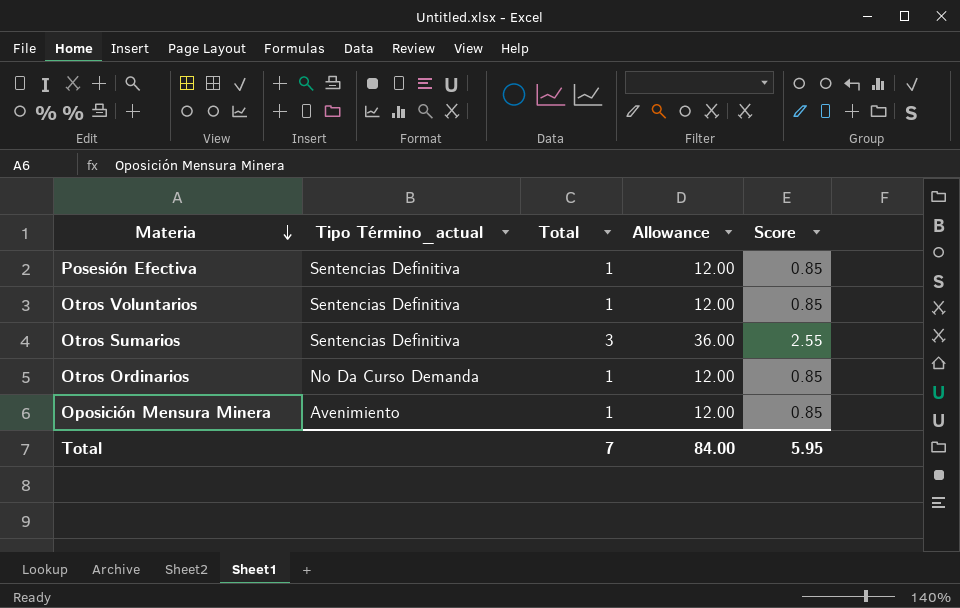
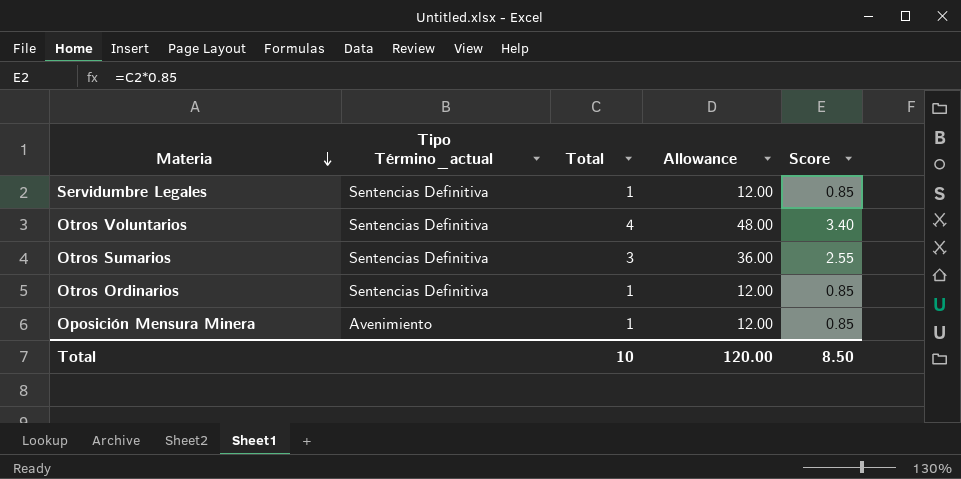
row Posesión Efectiva: Sentencias Definitiva | 1 | 12.00 | 0.85 -> none
row Servidumbre Legales: none -> Sentencias Definitiva | 1 | 12.00 | 0.85
Otros Voluntarios | Total: 1 -> 4
Otros Voluntarios | Allowance: 12.00 -> 48.00
Otros Voluntarios | Score: 0.85 -> 3.40
Otros Ordinarios | Tipo Término_actual: No Da Curso Demanda -> Sentencias Definitiva
Total | Total: 7 -> 10
Total | Allowance: 84.00 -> 120.00
Total | Score: 5.95 -> 8.50

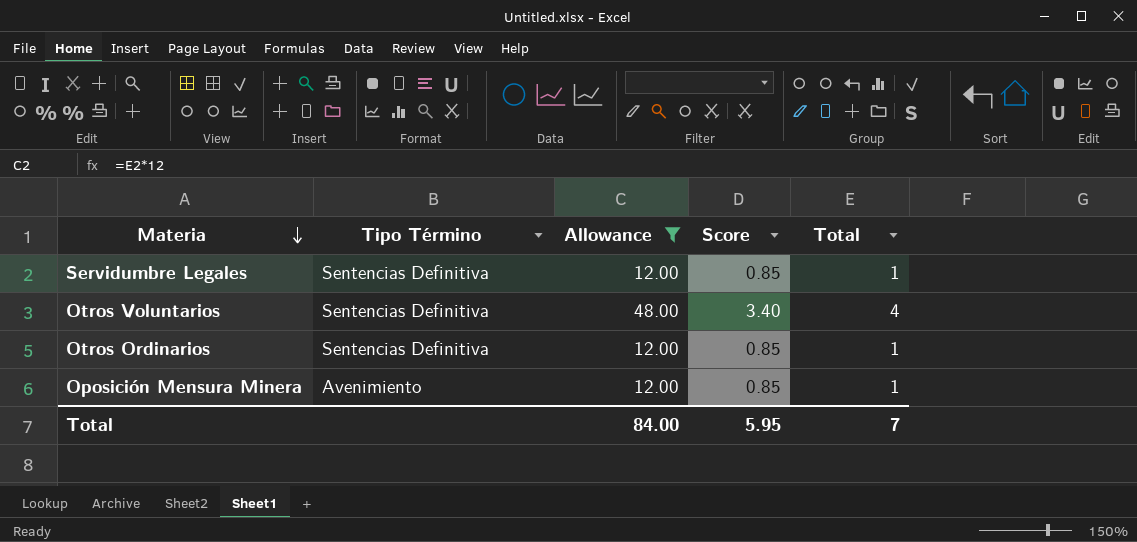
filter: none -> Allowance != 36.00
column name: Tipo Término_actual -> Tipo Término
column Total | position: 3 -> 5
Total | Allowance: 120.00 -> 84.00
Total | Score: 8.50 -> 5.95
Total | Total: 10 -> 7

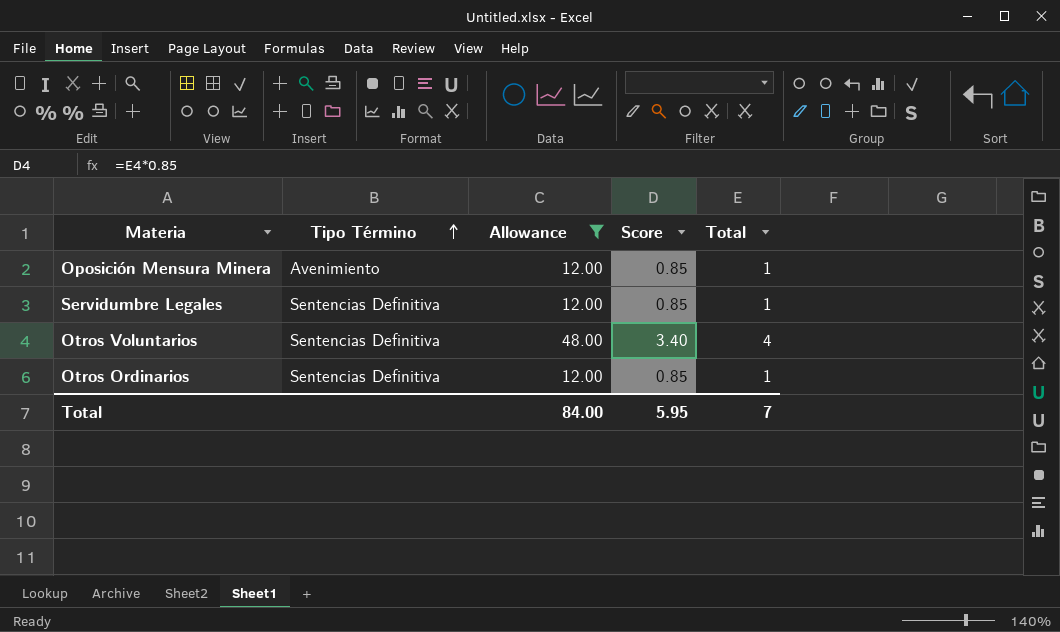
row order: Materia descending -> Tipo Término ascending

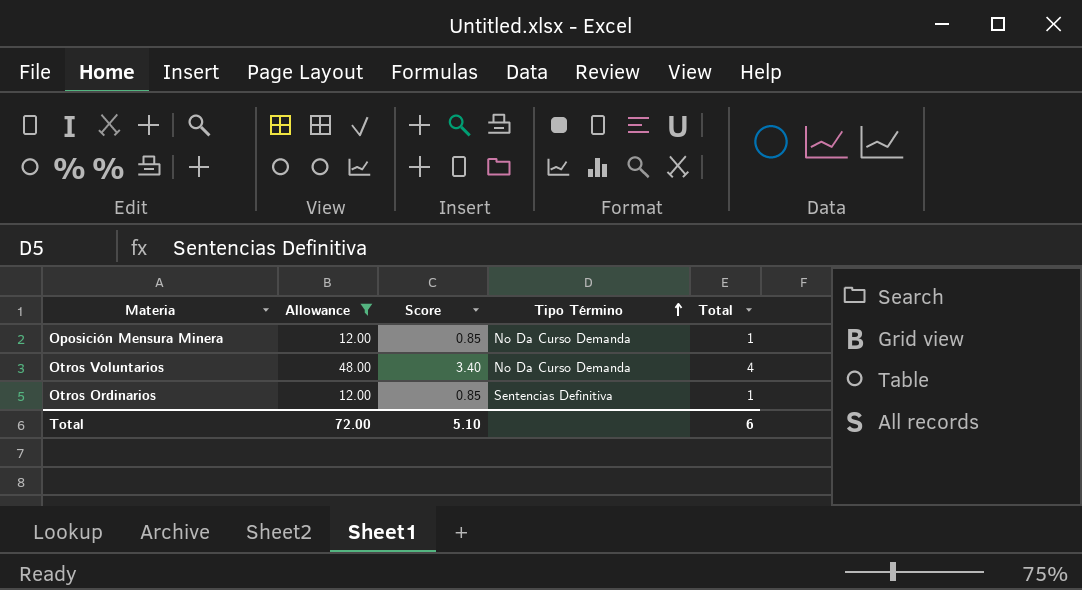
column Tipo Término | position: 2 -> 4
row Servidumbre Legales: Sentencias Definitiva | 12.00 | 0.85 | 1 -> none
Oposición Mensura Minera | Tipo Término: Avenimiento -> No Da Curso Demanda
Otros Voluntarios | Tipo Término: Sentencias Definitiva -> No Da Curso Demanda
Total | Allowance: 84.00 -> 72.00
Total | Score: 5.95 -> 5.10
Total | Total: 7 -> 6

